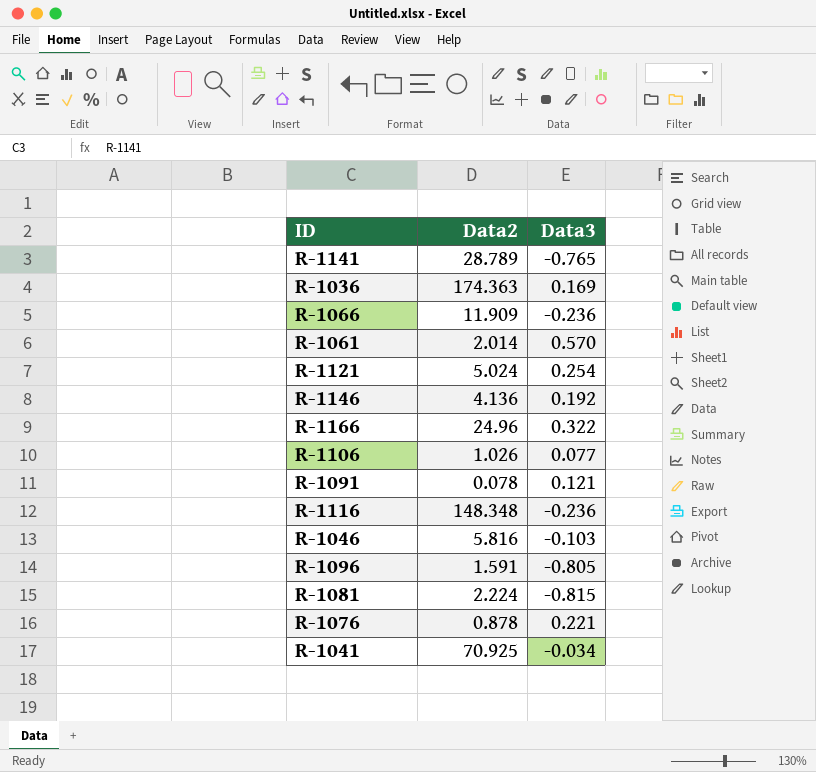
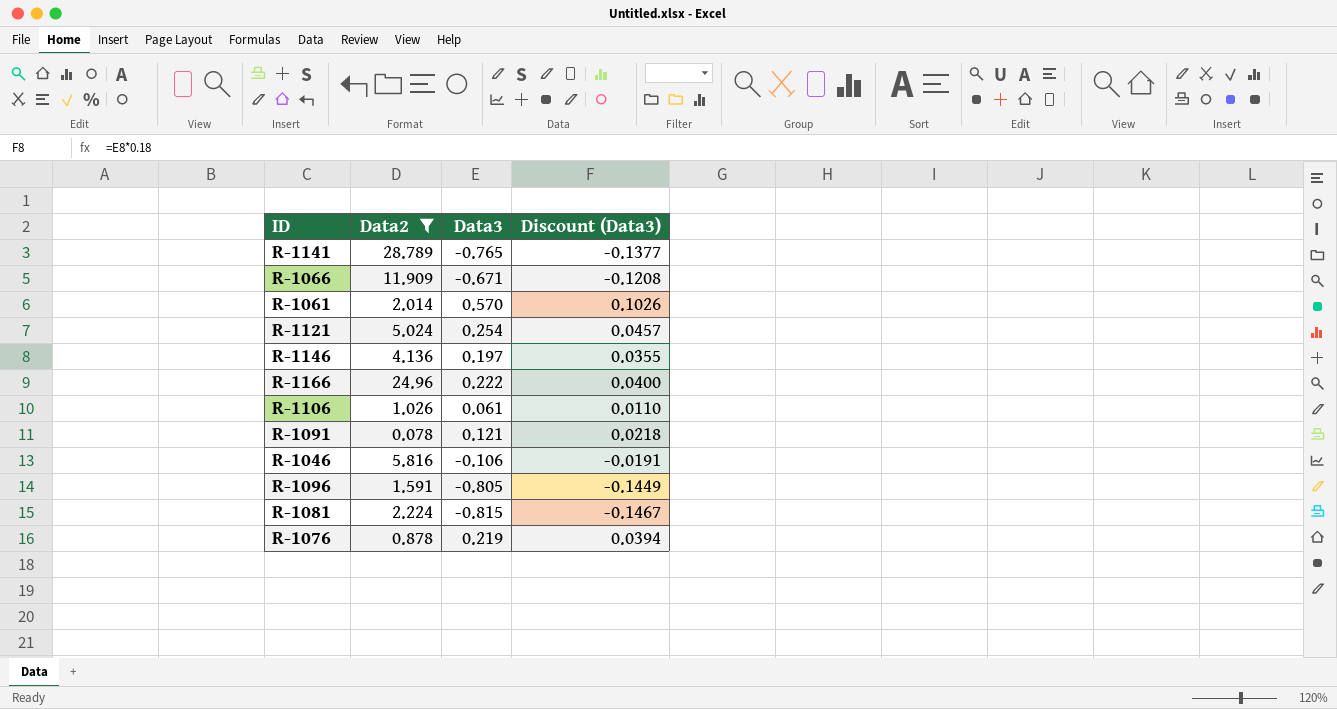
filter: none -> Data2 <= 28.789
column Discount (Data3) | formula: none -> [Data3] * 0.18
R-1066 | Data3: -0.236 -> -0.671
R-1146 | Data3: 0.192 -> 0.197
R-1166 | Data3: 0.322 -> 0.222
R-1106 | Data3: 0.077 -> 0.061
R-1046 | Data3: -0.103 -> -0.106
R-1076 | Data3: 0.221 -> 0.219

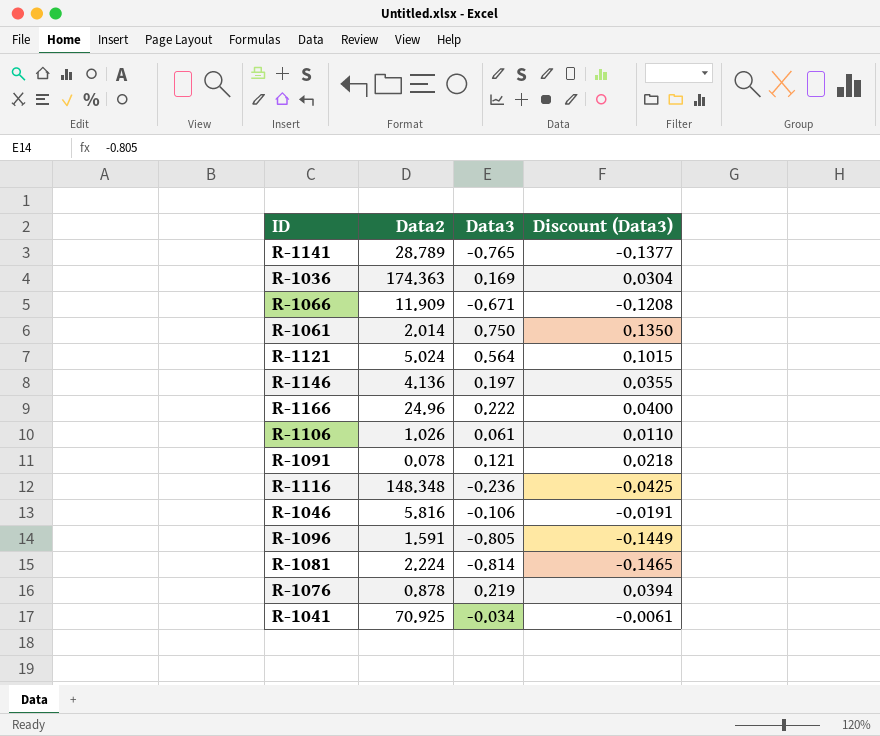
filter: Data2 <= 28.789 -> none
R-1061 | Data3: 0.570 -> 0.750
R-1061 | Discount (Data3): 0.1026 -> 0.1350
R-1121 | Data3: 0.254 -> 0.564
R-1121 | Discount (Data3): 0.0457 -> 0.1015
R-1081 | Data3: -0.815 -> -0.814
R-1081 | Discount (Data3): -0.1467 -> -0.1465

